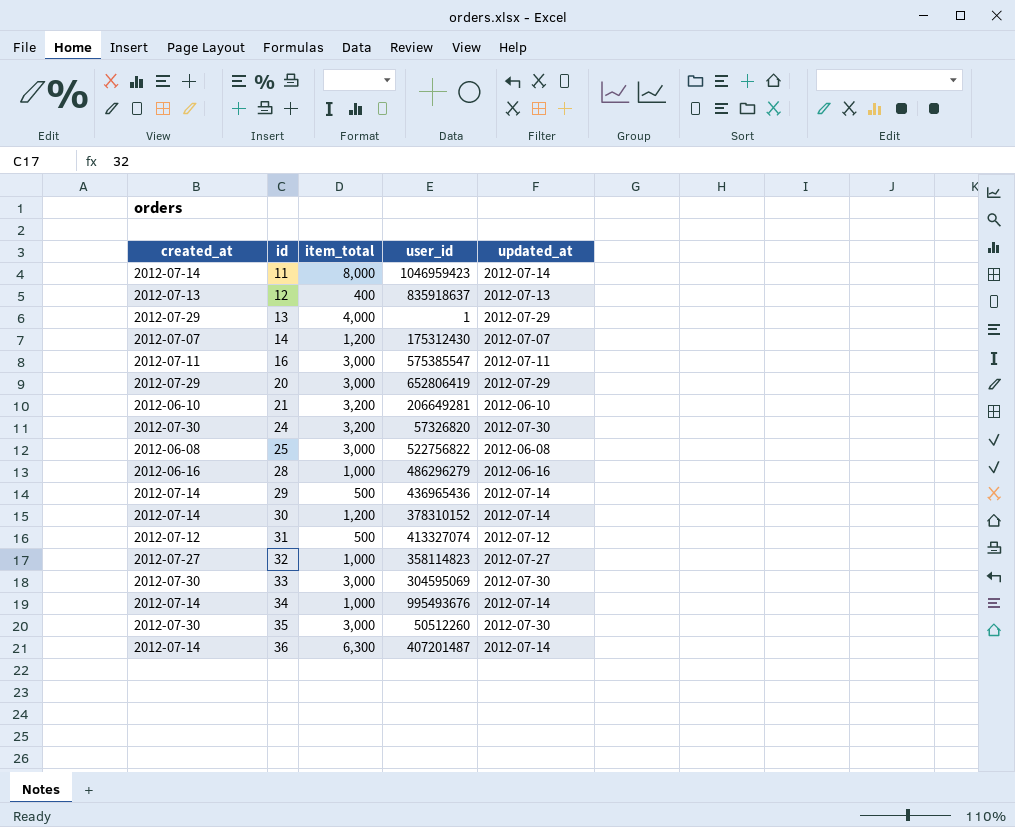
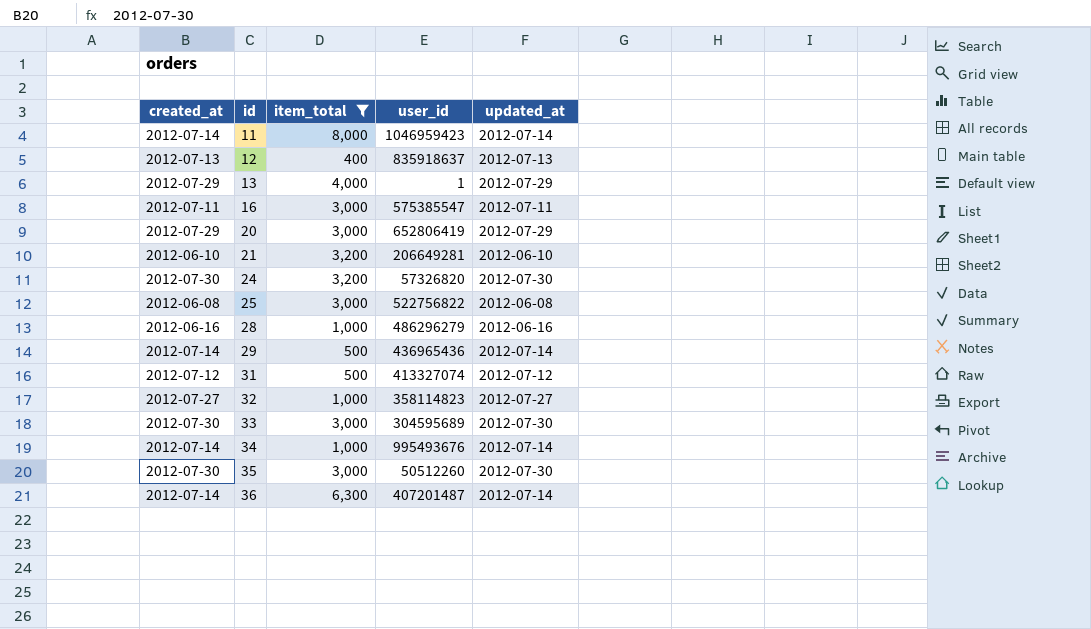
filter: none -> item_total != 1,200
33 | user_id: 304595069 -> 304595689

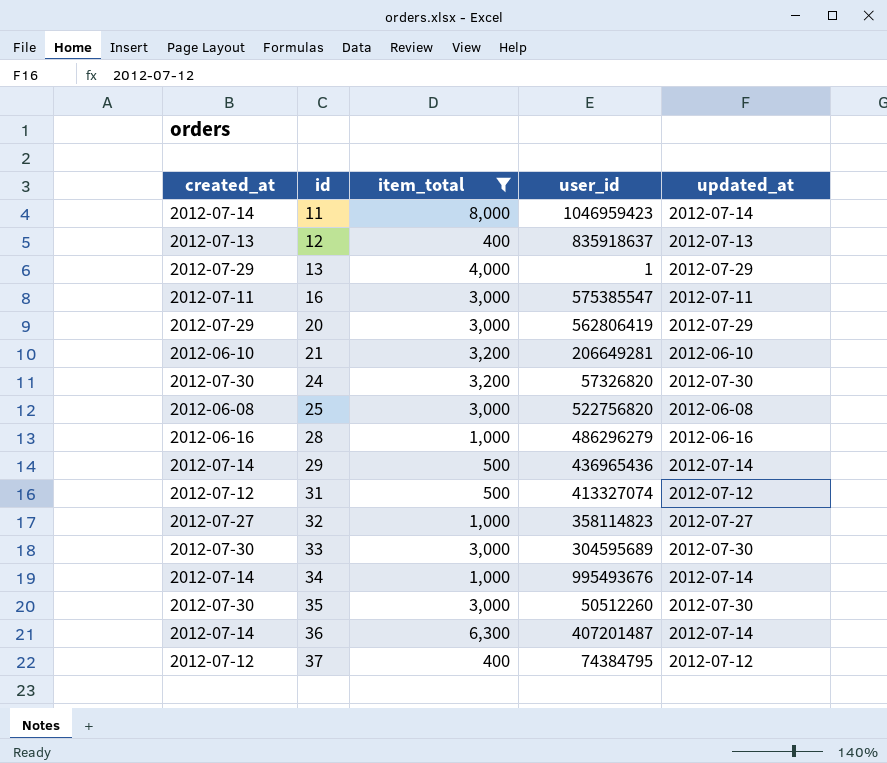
20 | user_id: 652806419 -> 562806419
25 | user_id: 522756822 -> 522756820
row 37: none -> 2012-07-12 | 400 | 74384795 | 2012-07-12

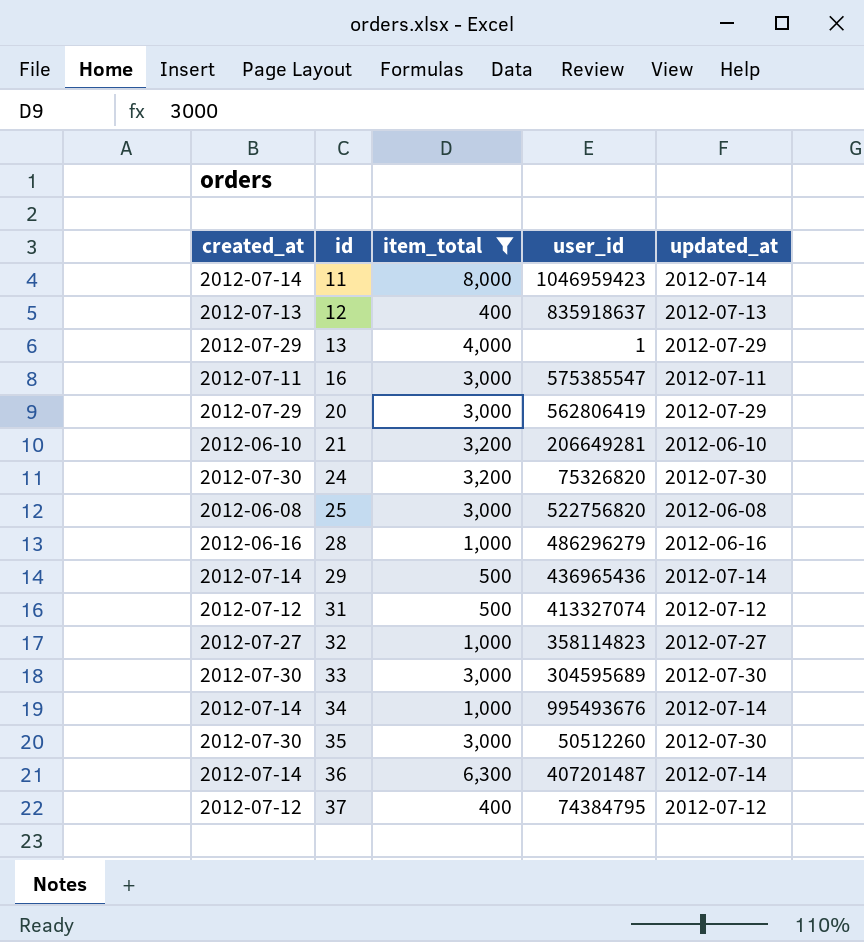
24 | user_id: 57326820 -> 75326820

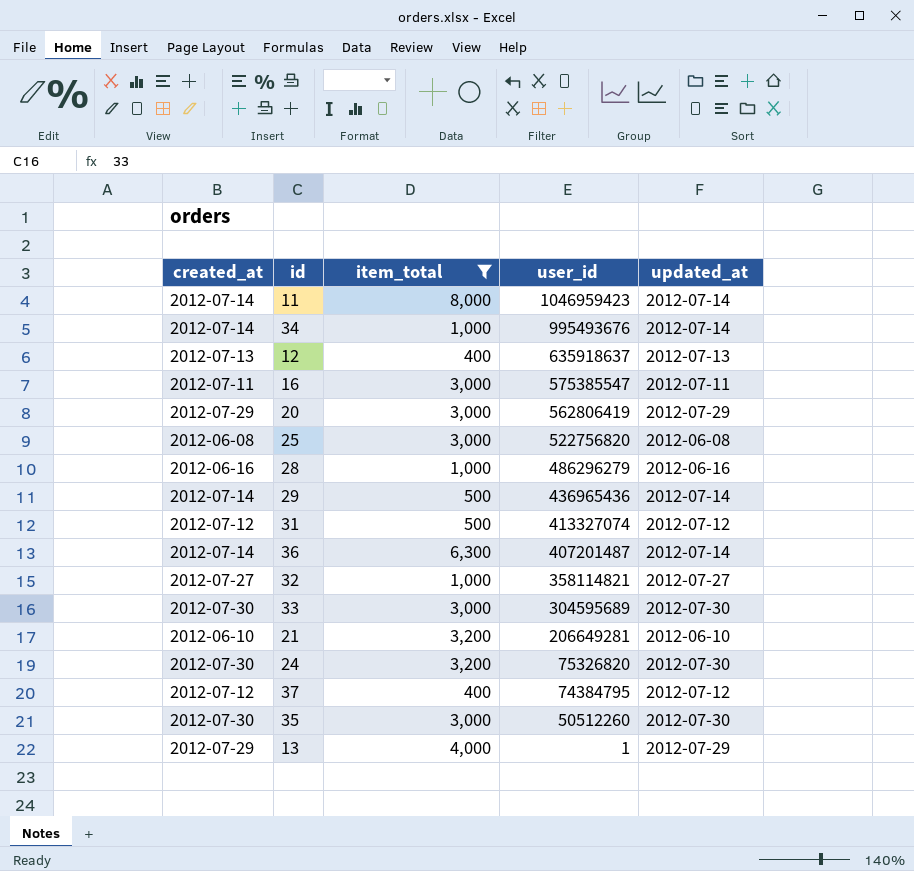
row order: id ascending -> user_id descending
12 | user_id: 835918637 -> 635918637
32 | user_id: 358114823 -> 358114821

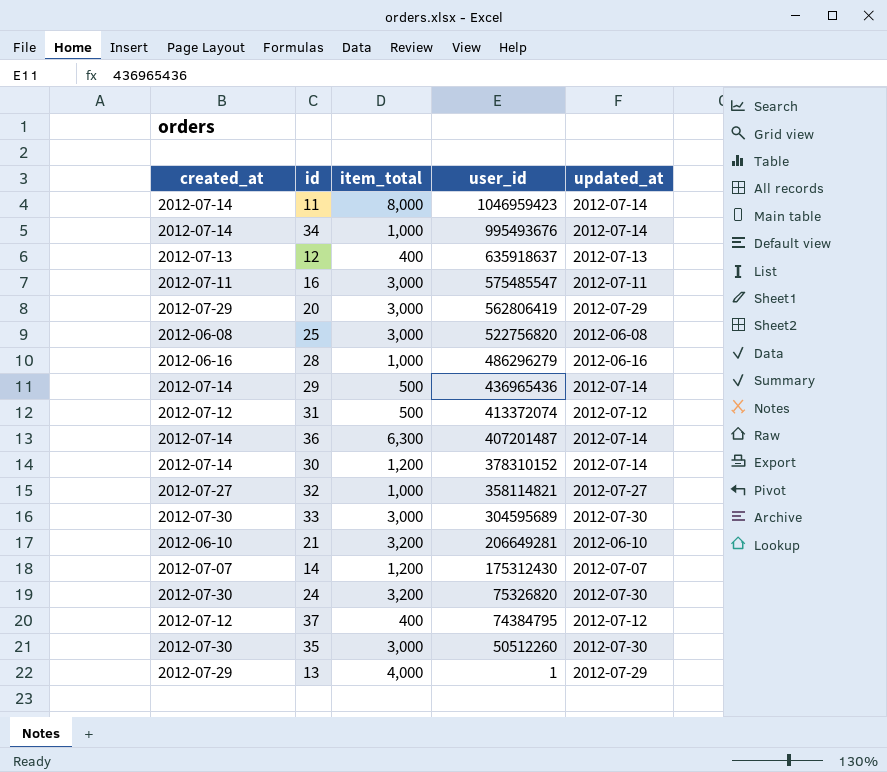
filter: item_total != 1,200 -> none
16 | user_id: 575385547 -> 575485547
31 | user_id: 413327074 -> 413372074

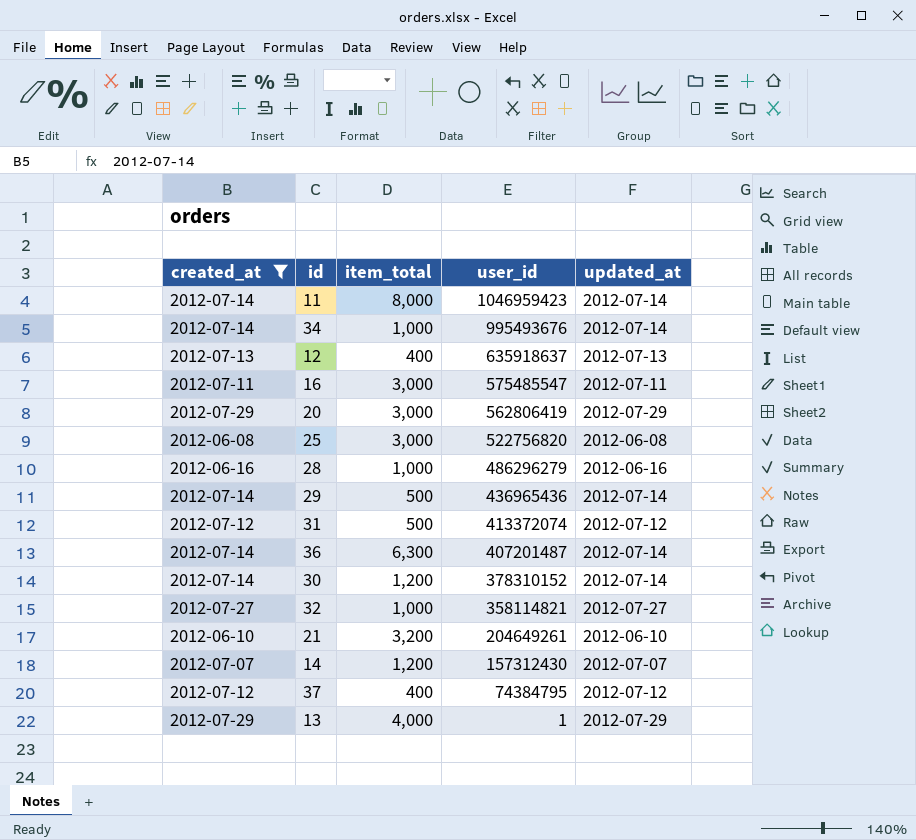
filter: none -> created_at != 2012-07-30
21 | user_id: 206649281 -> 204649261
14 | user_id: 175312430 -> 157312430

